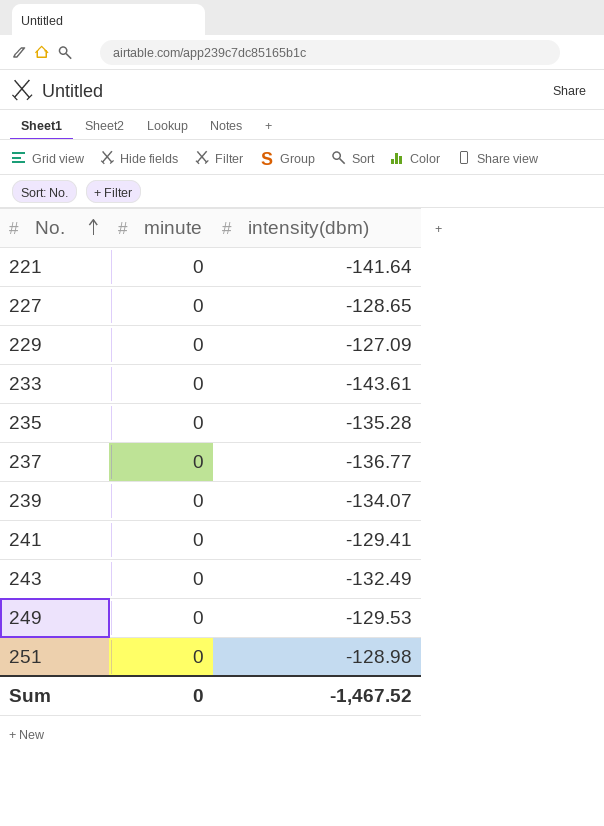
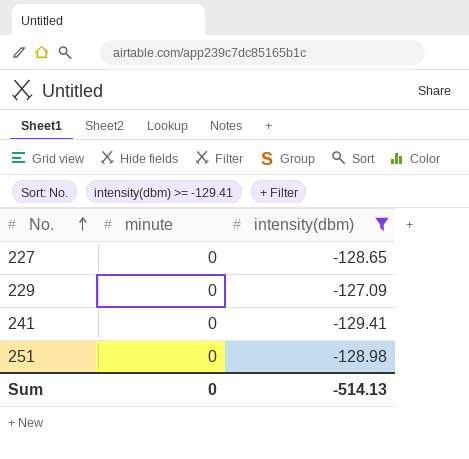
filter: none -> intensity(dbm) >= -129.41
Sum | intensity(dbm): -1,467.52 -> -514.13

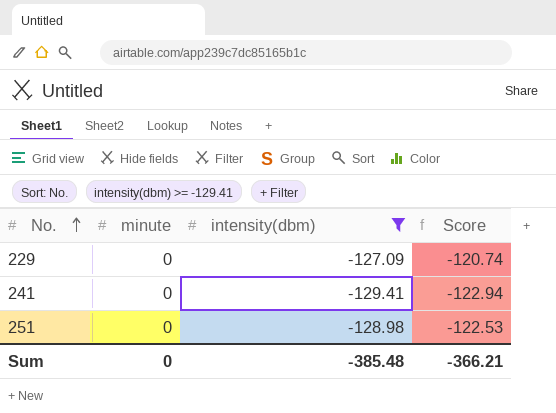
column Score | formula: none -> [intensity(dbm)] * 0.95
row 227: 0 | -128.65 -> none
Sum | intensity(dbm): -514.13 -> -385.48

